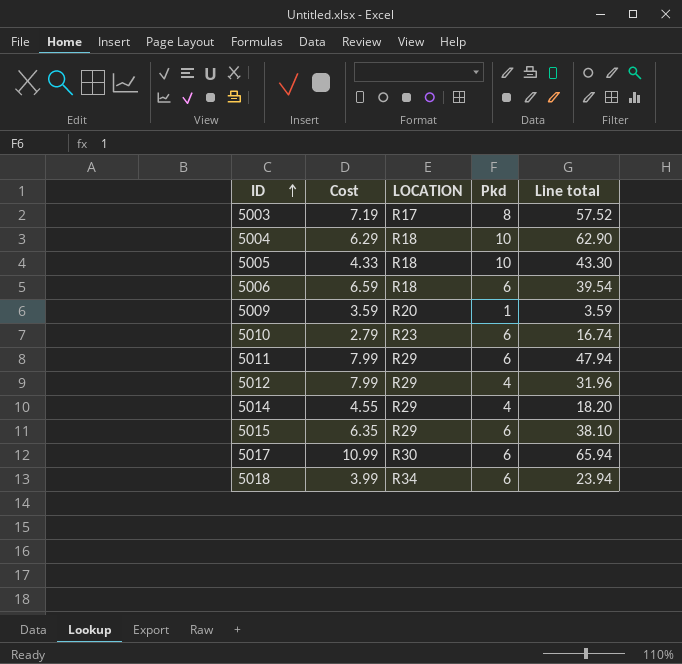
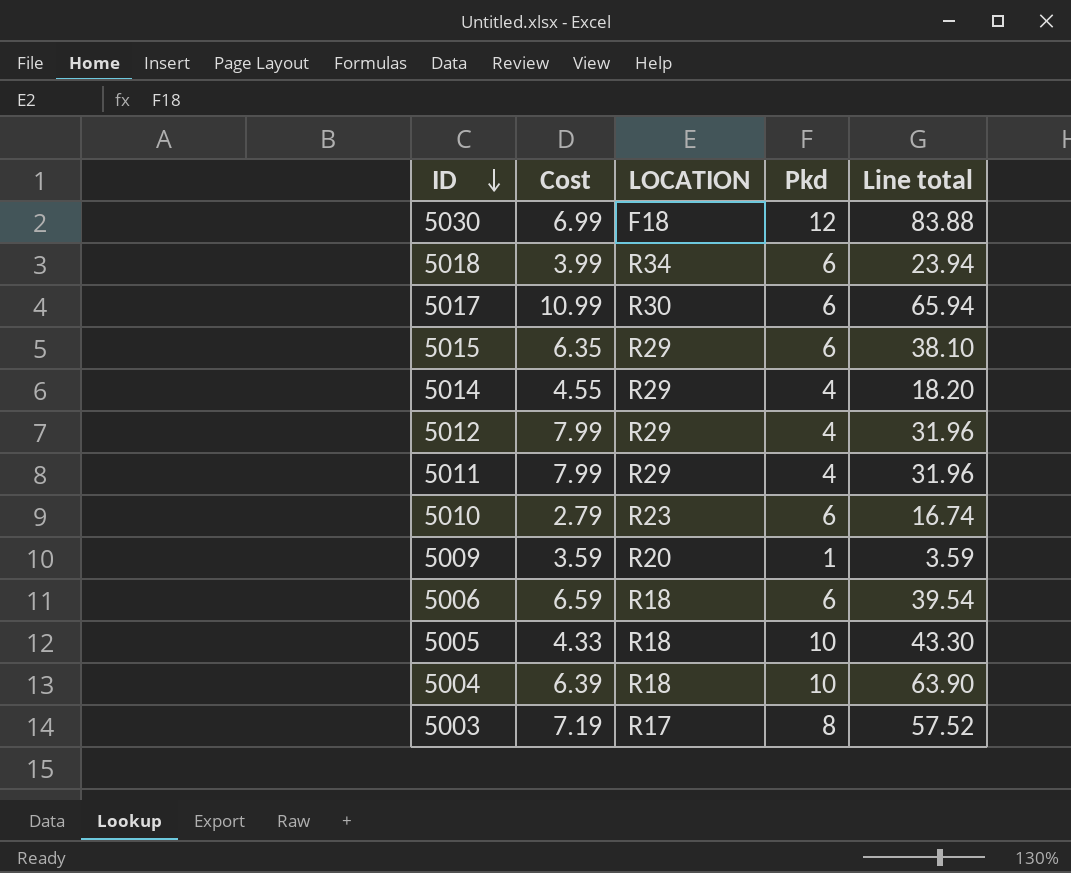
row order: ID ascending -> ID descending
row 5030: none -> 6.99 | F18 | 12 | 83.88
5011 | Pkd: 6 -> 4
5011 | Line total: 47.94 -> 31.96
5004 | Cost: 6.29 -> 6.39
5004 | Line total: 62.90 -> 63.90

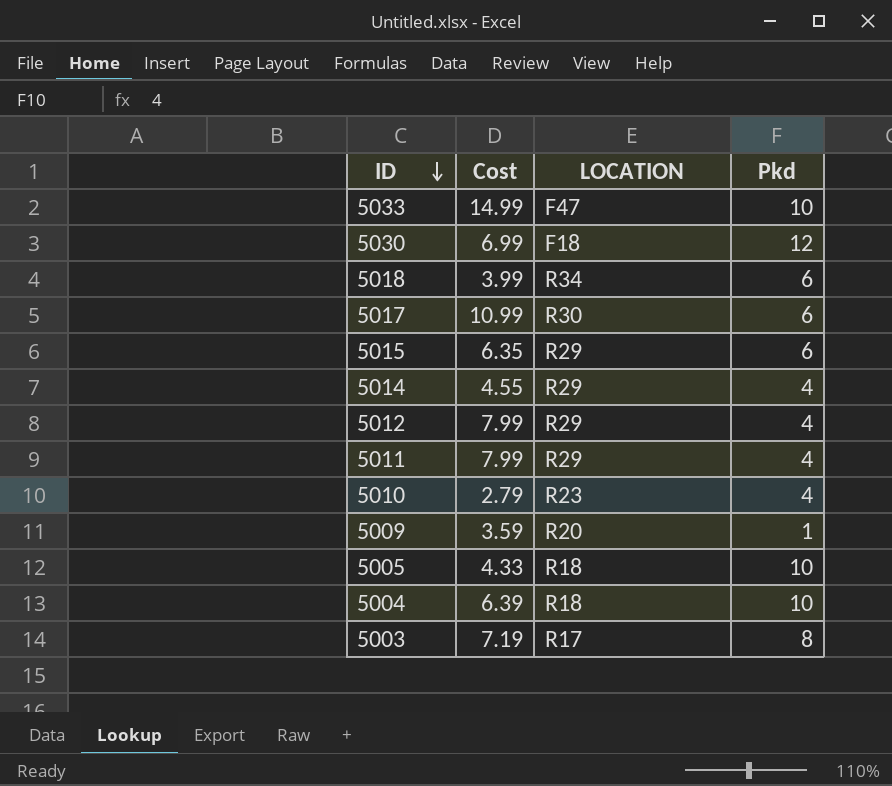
column Line total | formula: [Cost] * [Pkd] -> none
row 5006: 6.59 | R18 | 6 | 39.54 -> none
row 5033: none -> 14.99 | F47 | 10
5010 | Pkd: 6 -> 4

